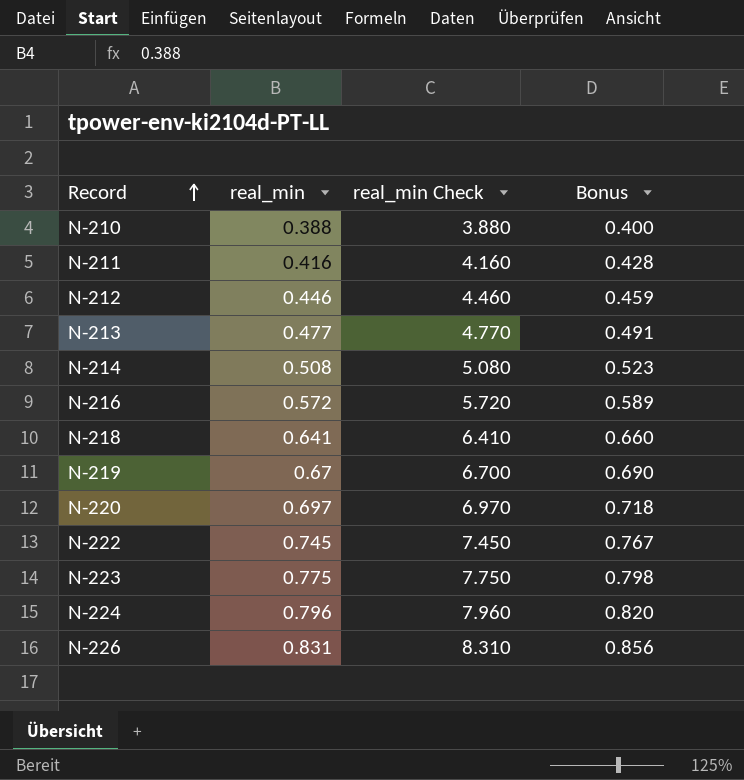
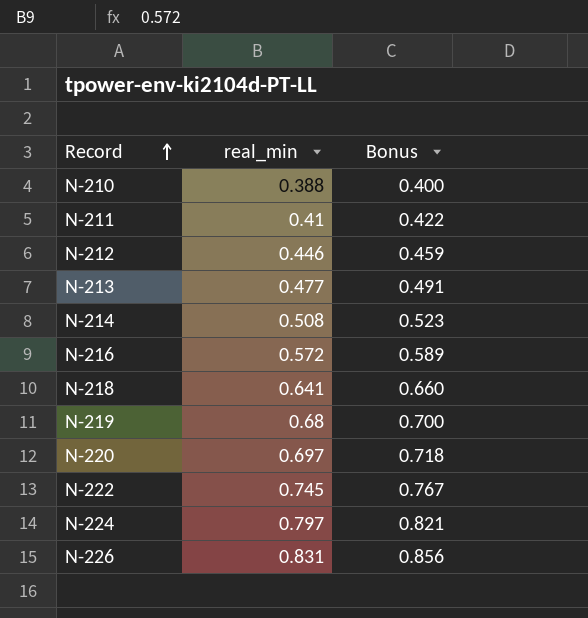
column real_min Check | formula: [real_min] * 10 -> none
row N-223: 0.775 | 7.750 | 0.798 -> none
N-211 | real_min: 0.416 -> 0.41
N-211 | Bonus: 0.428 -> 0.422
N-219 | real_min: 0.67 -> 0.68
N-219 | Bonus: 0.690 -> 0.700
N-224 | real_min: 0.796 -> 0.797
N-224 | Bonus: 0.820 -> 0.821

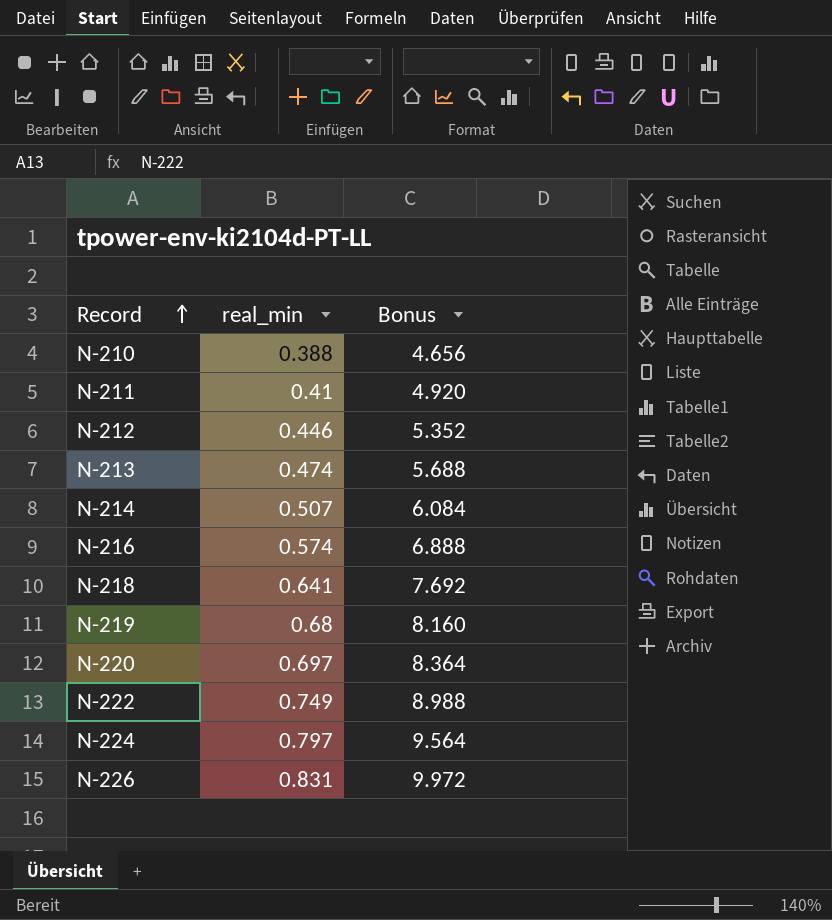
column Bonus | formula: [real_min] * 1.03 -> [real_min] * 12
N-213 | real_min: 0.477 -> 0.474
N-214 | real_min: 0.508 -> 0.507
N-216 | real_min: 0.572 -> 0.574
N-222 | real_min: 0.745 -> 0.749

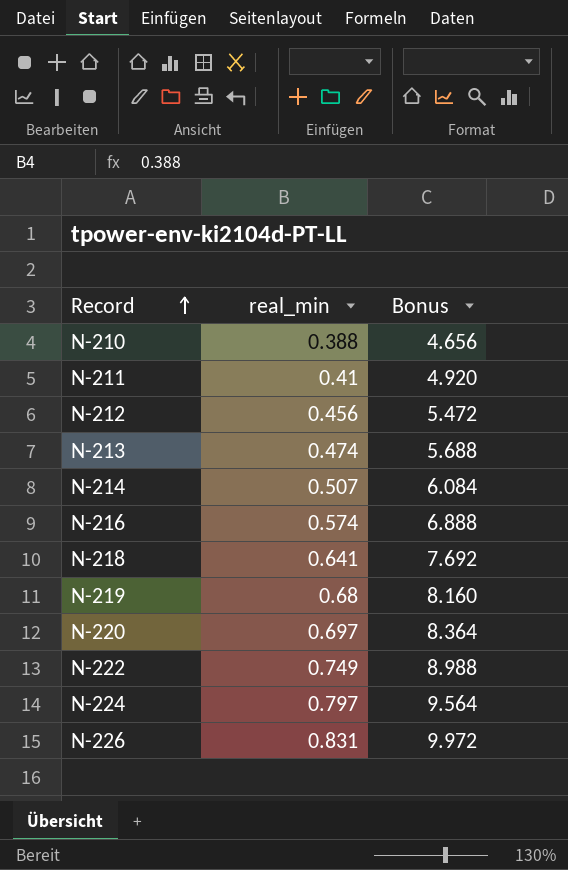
N-212 | real_min: 0.446 -> 0.456
N-212 | Bonus: 5.352 -> 5.472

